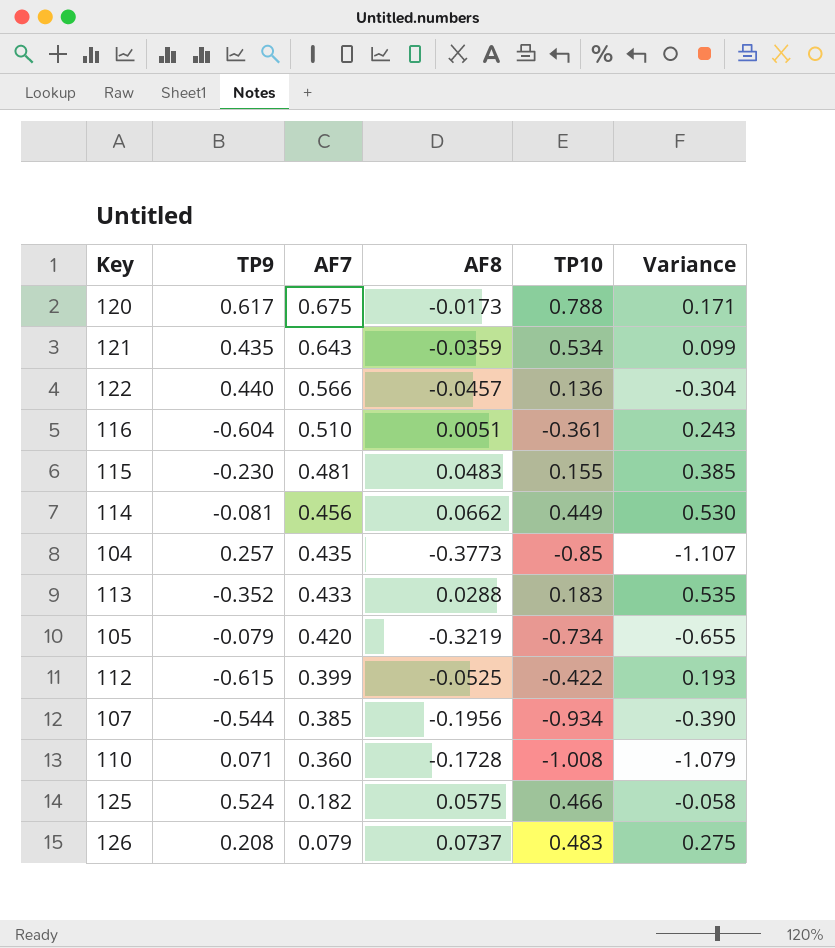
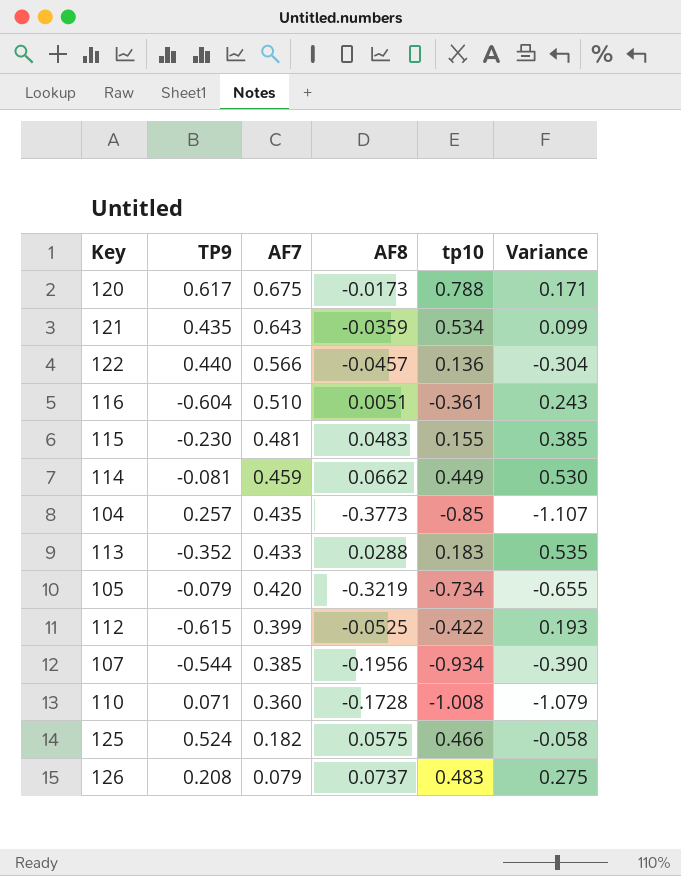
column name: TP10 -> tp10
114 | AF7: 0.456 -> 0.459

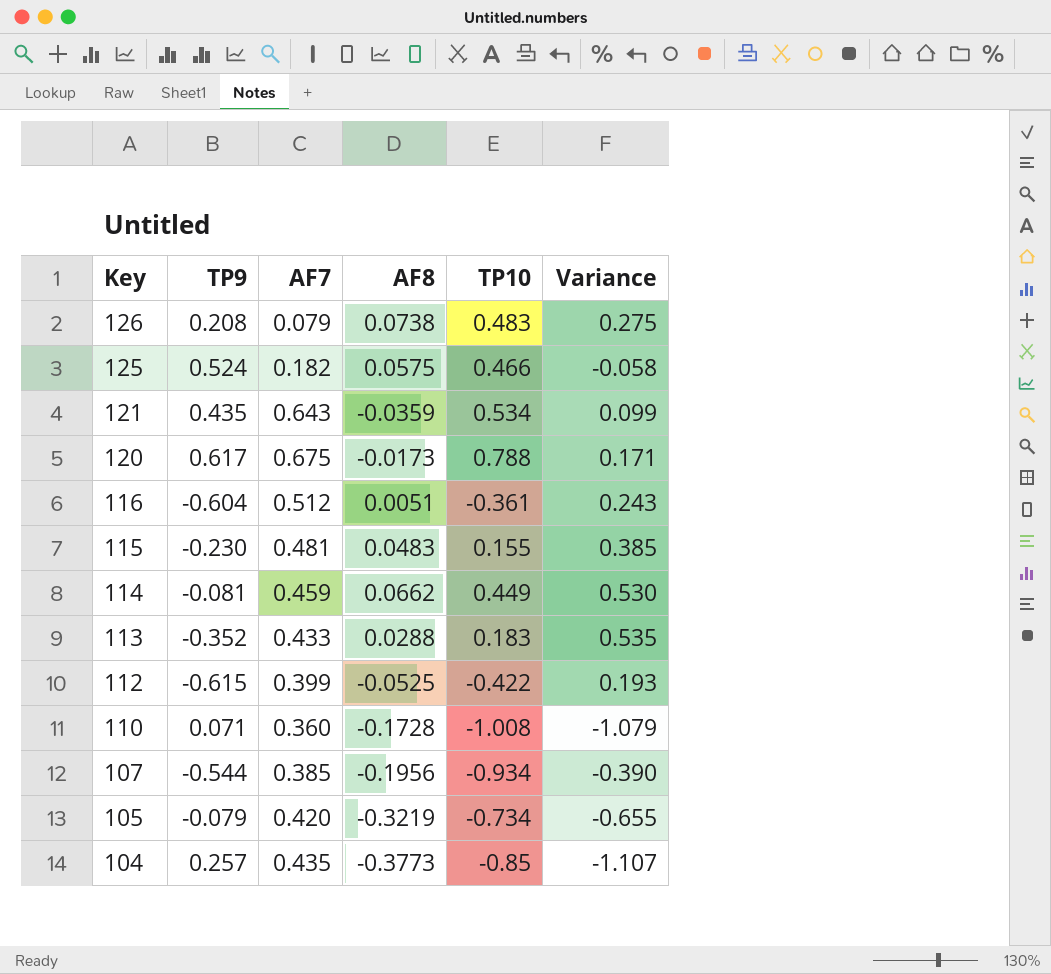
row order: AF7 descending -> Key descending
column name: tp10 -> TP10
row 122: 0.440 | 0.566 | -0.0457 | 0.136 | -0.304 -> none
126 | AF8: 0.0737 -> 0.0738
116 | AF7: 0.510 -> 0.512

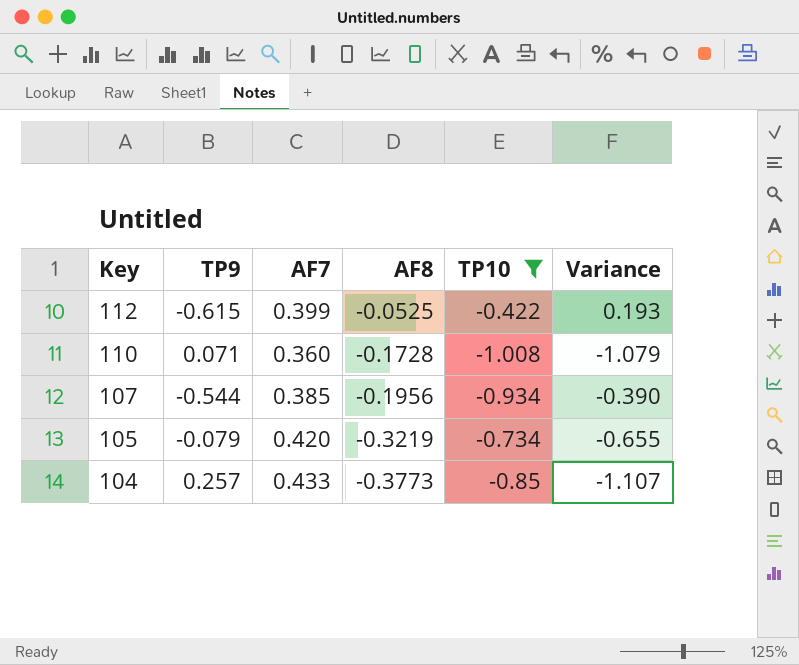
filter: none -> TP10 <= -0.422
104 | AF7: 0.435 -> 0.433

